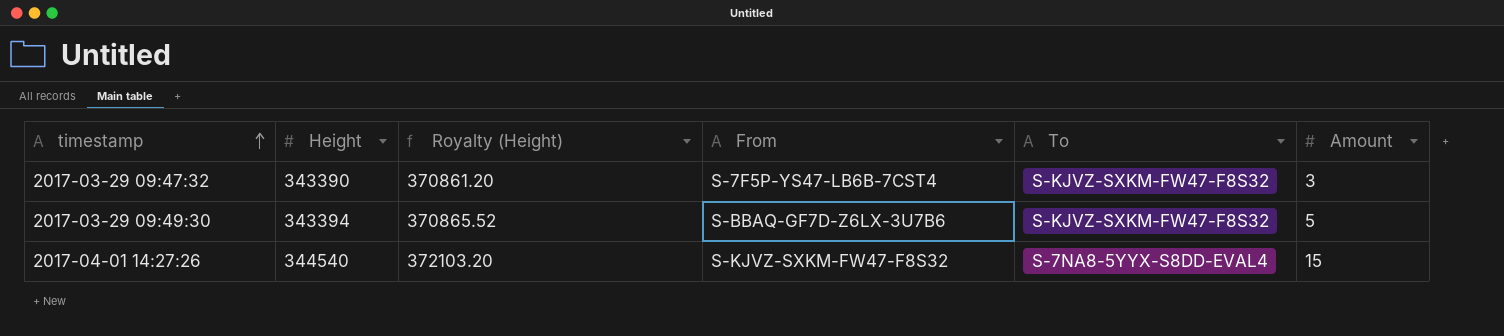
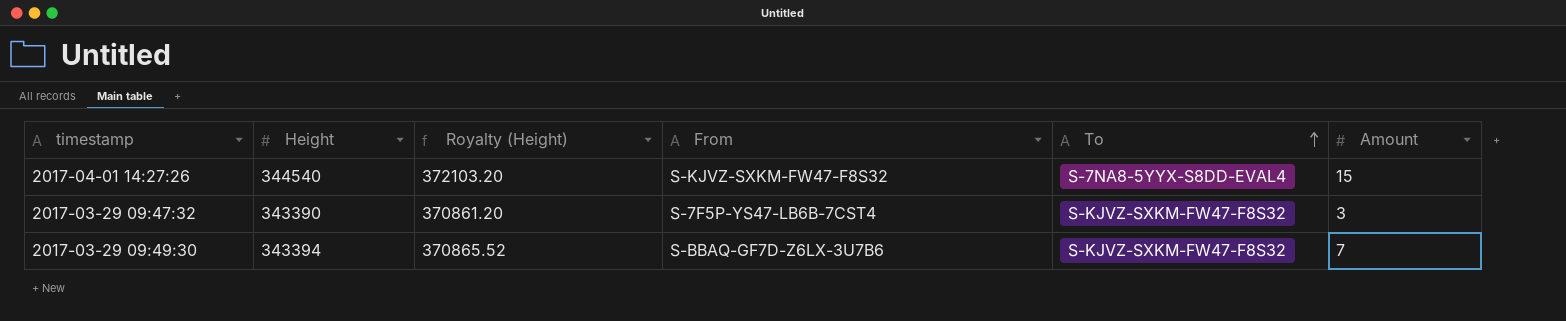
row order: timestamp ascending -> To ascending
2017-03-29 09:49:30 | Amount: 5 -> 7

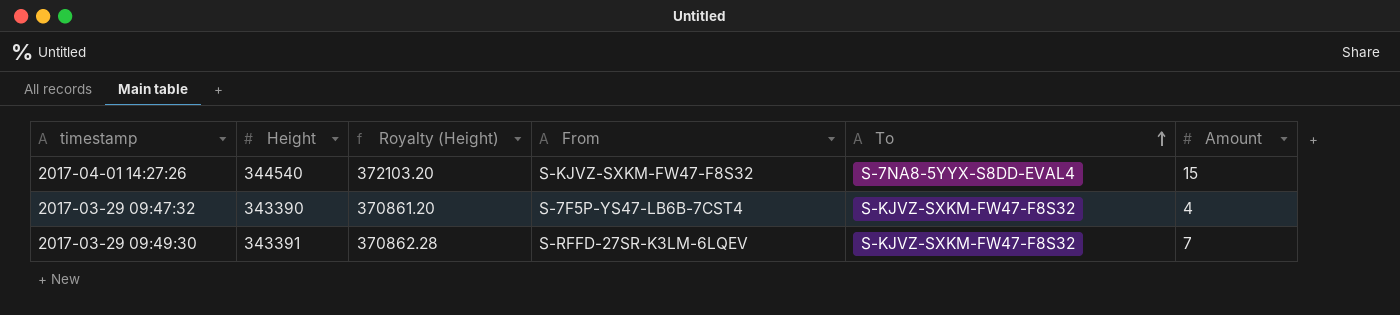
2017-03-29 09:47:32 | Amount: 3 -> 4
2017-03-29 09:49:30 | Height: 343394 -> 343391
2017-03-29 09:49:30 | Royalty (Height): 370865.52 -> 370862.28
2017-03-29 09:49:30 | From: S-BBAQ-GF7D-Z6LX-3U7B6 -> S-RFFD-27SR-K3LM-6LQEV

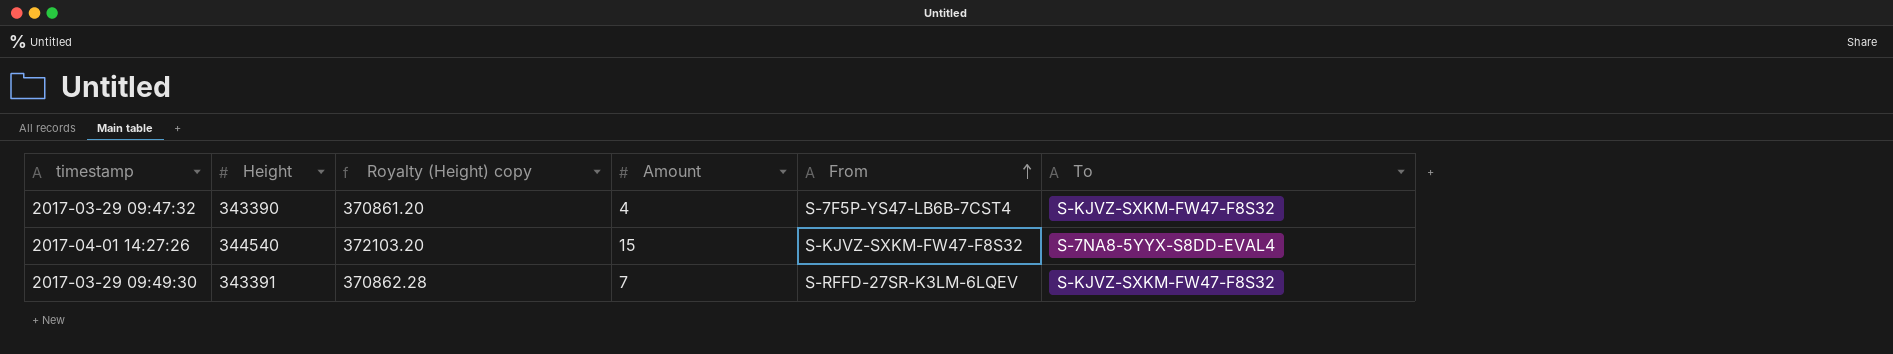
row order: To ascending -> From ascending
column name: Royalty (Height) -> Royalty (Height) copy
column Amount | position: 6 -> 4

